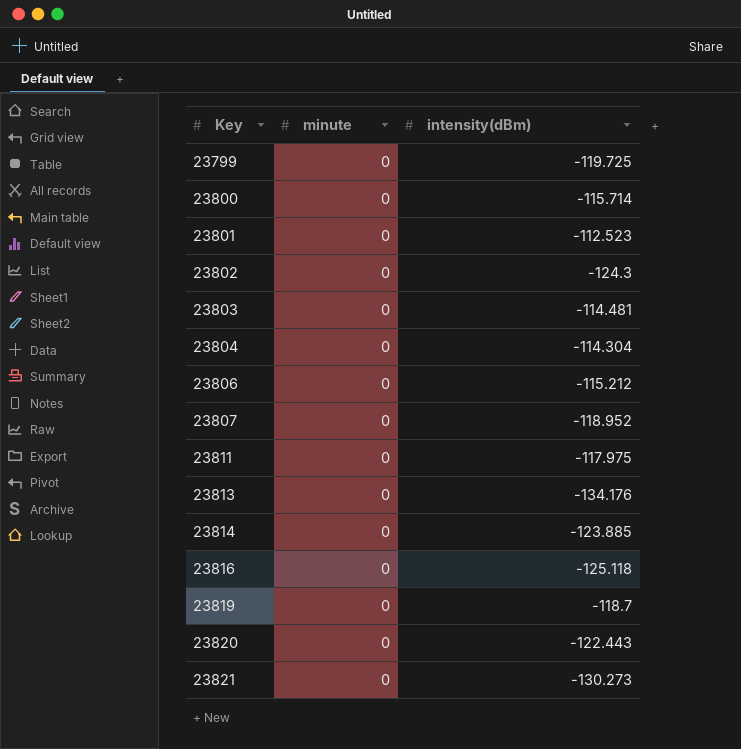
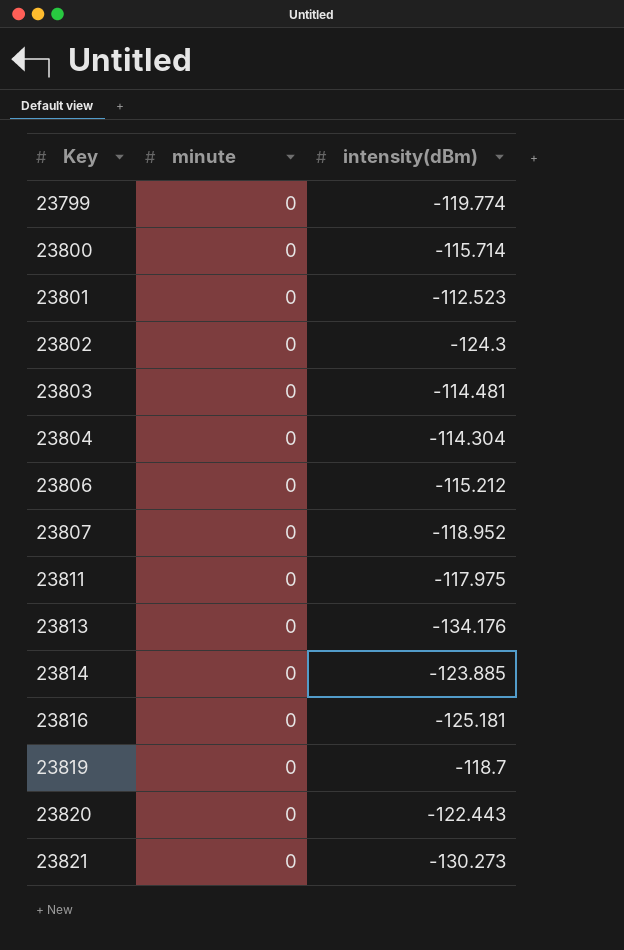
23799 | intensity(dBm): -119.725 -> -119.774
23816 | intensity(dBm): -125.118 -> -125.181

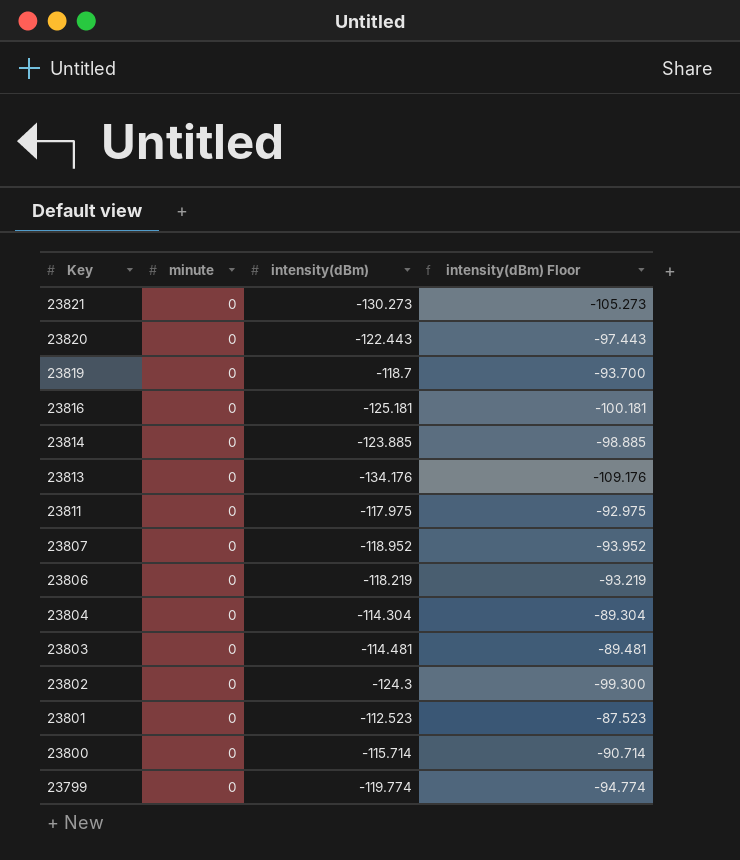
row order: Key ascending -> Key descending
column intensity(dBm) Floor | formula: none -> [intensity(dBm)] + 25
23806 | intensity(dBm): -115.212 -> -118.219

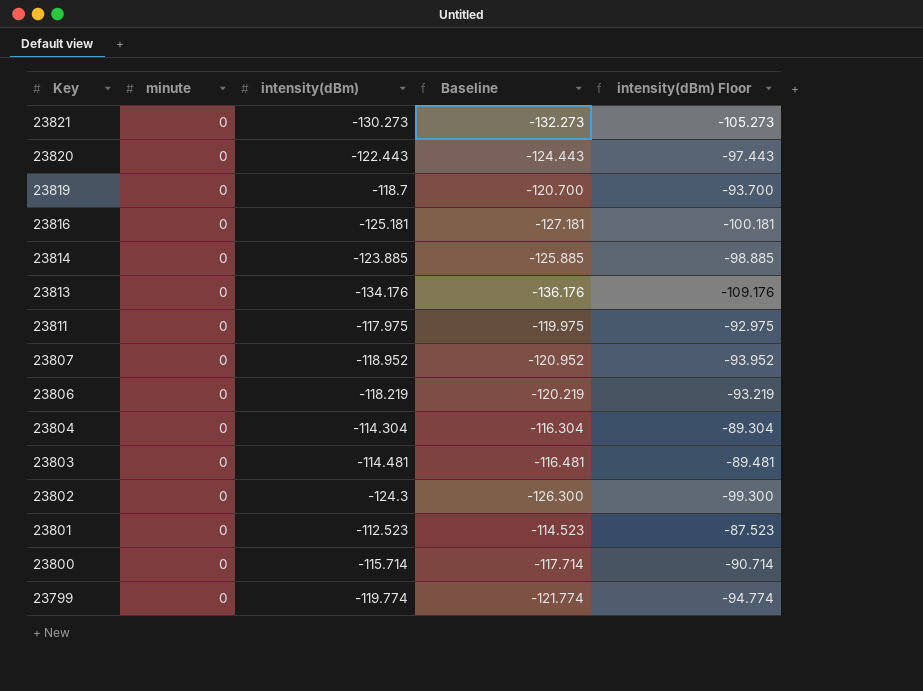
column Baseline | formula: none -> [intensity(dBm)] - 2

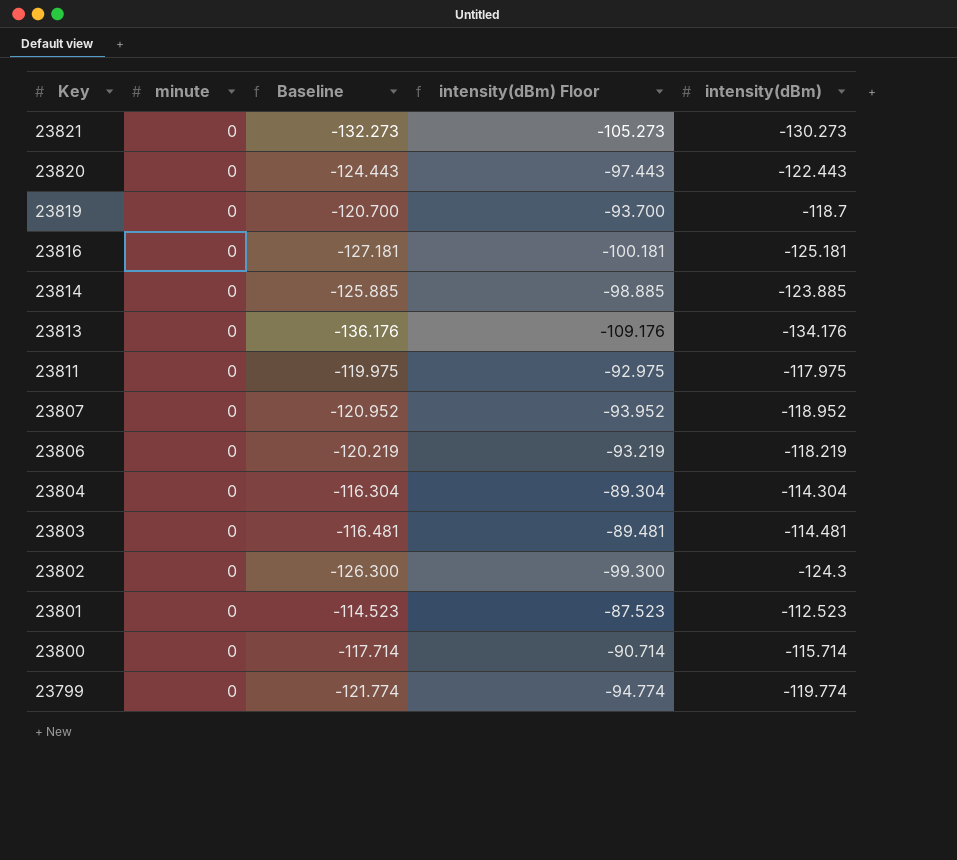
column intensity(dBm) | position: 3 -> 5

